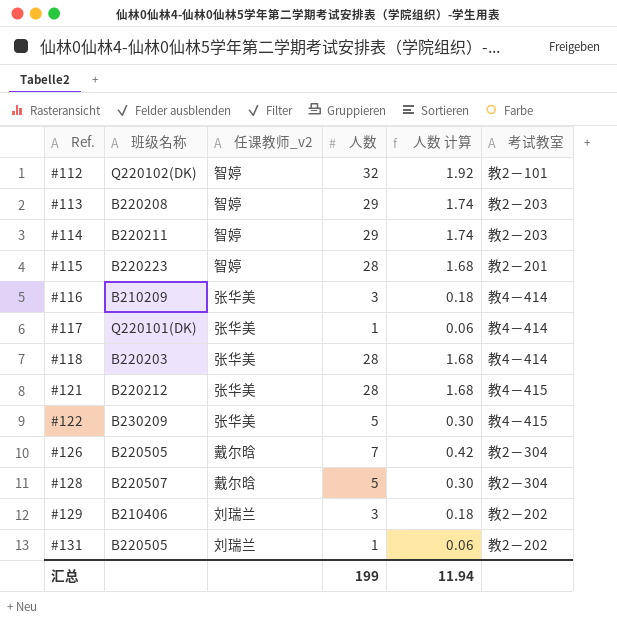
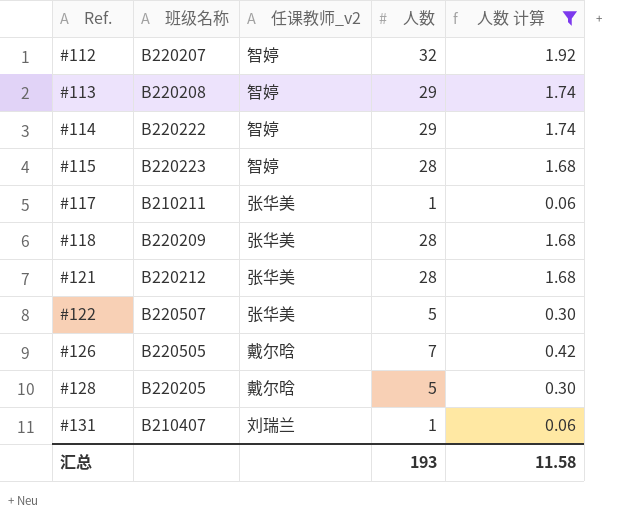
filter: none -> 人数 计算 != 0.18
column 考试教室 | position: 6 -> none
#112 | 班级名称: Q220102(DK) -> B220207
#114 | 班级名称: B220211 -> B220222
#117 | 班级名称: Q220101(DK) -> B210211
#118 | 班级名称: B220203 -> B220209
#122 | 班级名称: B230209 -> B220507
#128 | 班级名称: B220507 -> B220205
#131 | 班级名称: B220505 -> B210407
汇总 | 人数: 199 -> 193
汇总 | 人数 计算: 11.94 -> 11.58

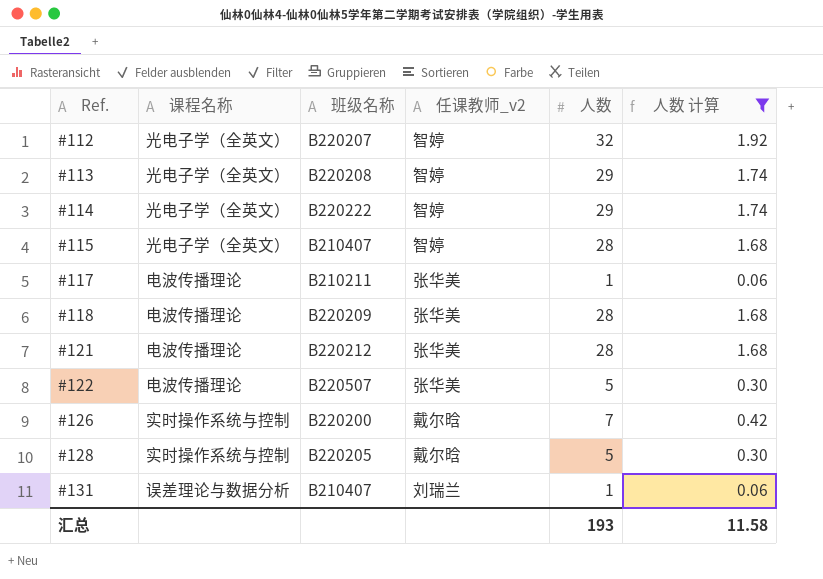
column 课程名称 | position: none -> 2
#115 | 班级名称: B220223 -> B210407
#126 | 班级名称: B220505 -> B220200

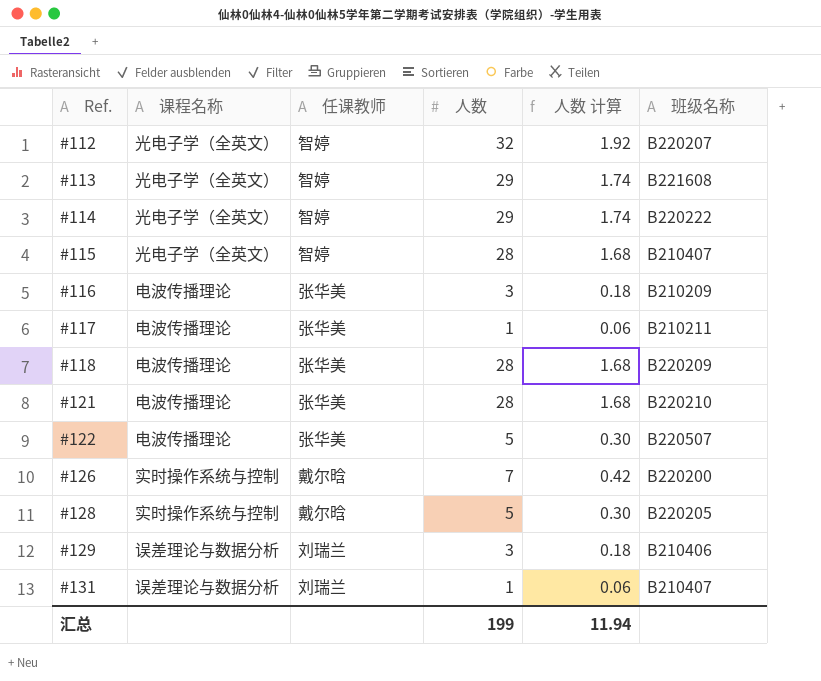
filter: 人数 计算 != 0.18 -> none
column name: 任课教师_v2 -> 任课教师
column 班级名称 | position: 3 -> 6
#113 | 班级名称: B220208 -> B221608
#121 | 班级名称: B220212 -> B220210
汇总 | 人数: 193 -> 199
汇总 | 人数 计算: 11.58 -> 11.94

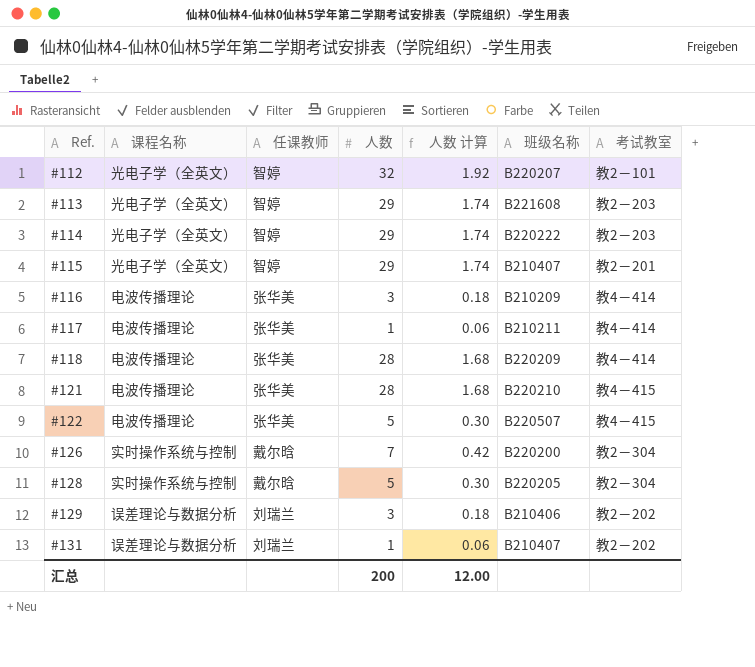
column 考试教室 | position: none -> 7
#115 | 人数: 28 -> 29
#115 | 人数 计算: 1.68 -> 1.74
汇总 | 人数: 199 -> 200
汇总 | 人数 计算: 11.94 -> 12.00

